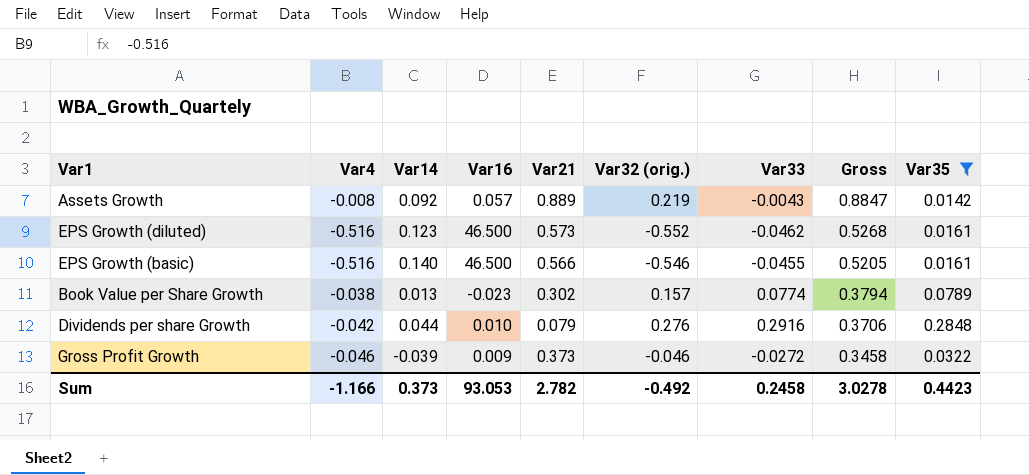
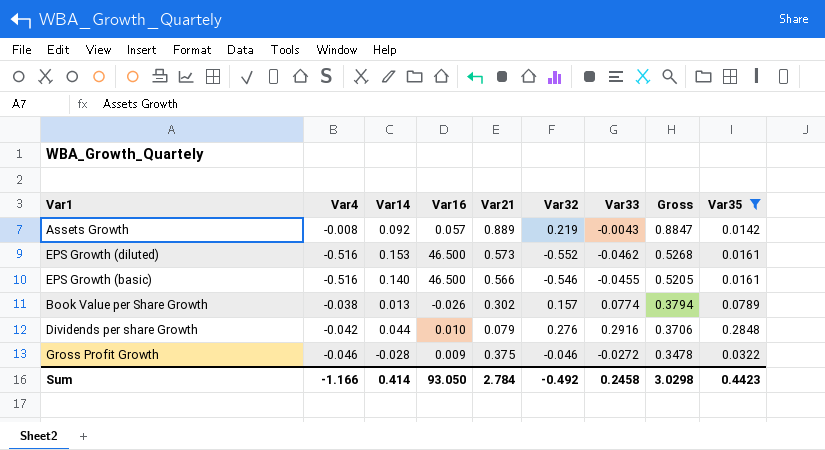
column name: Var32 (orig.) -> Var32
EPS Growth (diluted) | Var14: 0.123 -> 0.153
Book Value per Share Growth | Var16: -0.023 -> -0.026
Gross Profit Growth | Var14: -0.039 -> -0.028
Gross Profit Growth | Var21: 0.373 -> 0.375
Gross Profit Growth | Gross: 0.3458 -> 0.3478
Sum | Var14: 0.373 -> 0.414
Sum | Var16: 93.053 -> 93.050
Sum | Var21: 2.782 -> 2.784
Sum | Gross: 3.0278 -> 3.0298

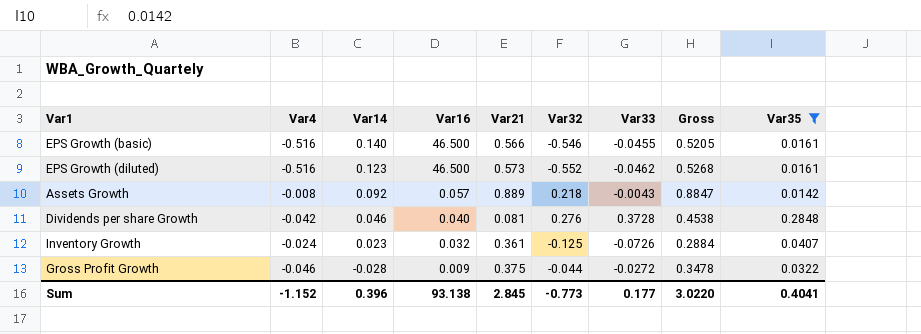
row order: Gross descending -> Var14 descending
row Book Value per Share Growth: -0.038 | 0.013 | -0.026 | 0.302 | 0.157 | 0.0774 | 0.3794 | 0.0789 -> none
EPS Growth (diluted) | Var14: 0.153 -> 0.123
Assets Growth | Var32: 0.219 -> 0.218
Dividends per share Growth | Var14: 0.044 -> 0.046
Dividends per share Growth | Var16: 0.010 -> 0.040
Dividends per share Growth | Var21: 0.079 -> 0.081
Dividends per share Growth | Var33: 0.2916 -> 0.3728
Dividends per share Growth | Gross: 0.3706 -> 0.4538
row Inventory Growth: none -> -0.024 | 0.023 | 0.032 | 0.361 | -0.125 | -0.0726 | 0.2884 | 0.0407
Gross Profit Growth | Var32: -0.046 -> -0.044
Sum | Var4: -1.166 -> -1.152
Sum | Var14: 0.414 -> 0.396
Sum | Var16: 93.050 -> 93.138
Sum | Var21: 2.784 -> 2.845
Sum | Var32: -0.492 -> -0.773
Sum | Var33: 0.2458 -> 0.177
Sum | Gross: 3.0298 -> 3.0220
Sum | Var35: 0.4423 -> 0.4041

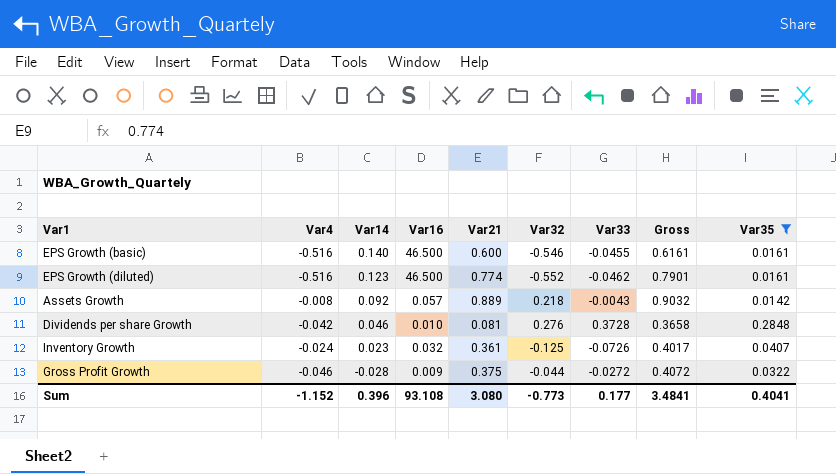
column Gross | formula: [Var21] + [Var33] -> [Var21] + [Var35]
EPS Growth (basic) | Var21: 0.566 -> 0.600
EPS Growth (diluted) | Var21: 0.573 -> 0.774
Dividends per share Growth | Var16: 0.040 -> 0.010
Sum | Var16: 93.138 -> 93.108
Sum | Var21: 2.845 -> 3.080
Sum | Gross: 3.0220 -> 3.4841

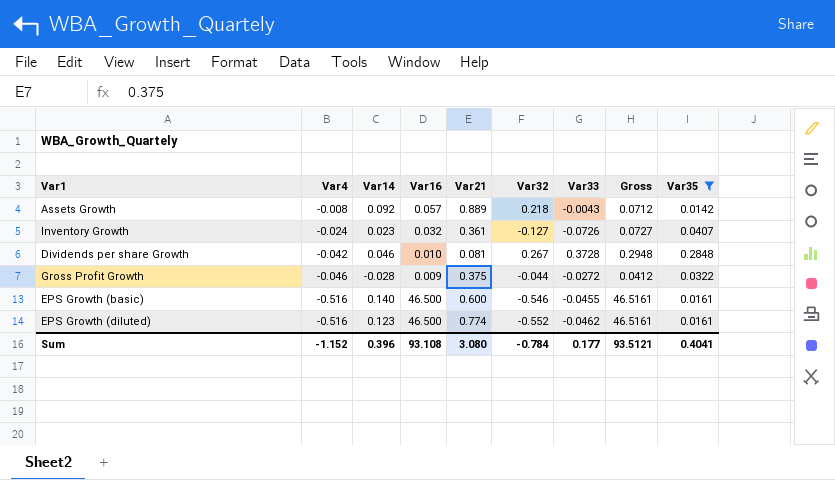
row order: Var14 descending -> Var4 descending
column Gross | formula: [Var21] + [Var35] -> [Var16] + [Var35]
Inventory Growth | Var32: -0.125 -> -0.127
Dividends per share Growth | Var32: 0.276 -> 0.267
Sum | Var32: -0.773 -> -0.784
Sum | Gross: 3.4841 -> 93.5121

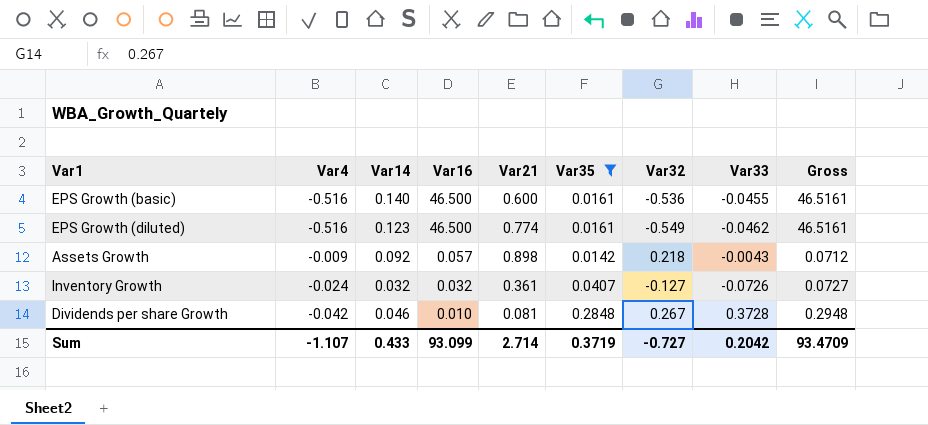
row order: Var4 descending -> Var16 descending
column Var35 | position: 9 -> 6
row Gross Profit Growth: -0.046 | -0.028 | 0.009 | 0.375 | -0.044 | -0.0272 | 0.0412 | 0.0322 -> none
EPS Growth (basic) | Var32: -0.546 -> -0.536
EPS Growth (diluted) | Var32: -0.552 -> -0.549
Assets Growth | Var4: -0.008 -> -0.009
Assets Growth | Var21: 0.889 -> 0.898
Inventory Growth | Var14: 0.023 -> 0.032
Sum | Var4: -1.152 -> -1.107
Sum | Var14: 0.396 -> 0.433
Sum | Var16: 93.108 -> 93.099
Sum | Var21: 3.080 -> 2.714
Sum | Var35: 0.4041 -> 0.3719
Sum | Var32: -0.784 -> -0.727
Sum | Var33: 0.177 -> 0.2042
Sum | Gross: 93.5121 -> 93.4709

